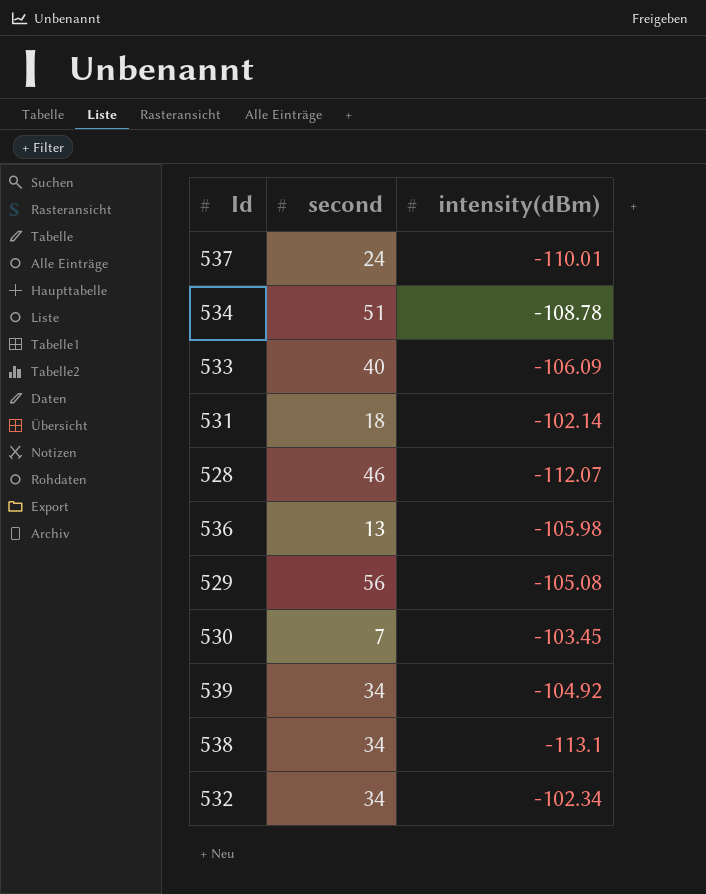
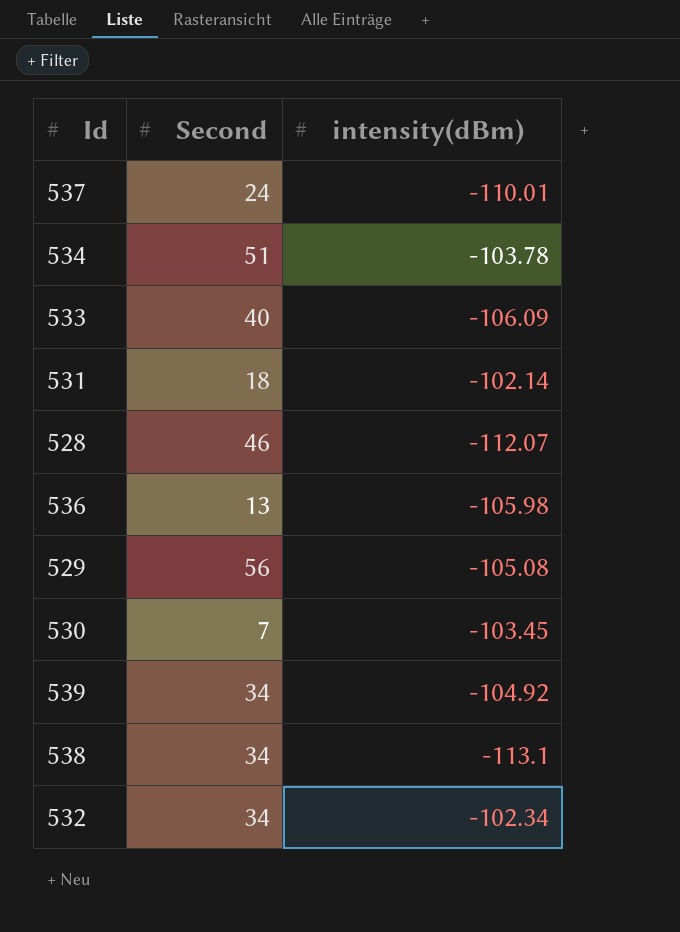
column name: second -> Second
534 | intensity(dBm): -108.78 -> -103.78

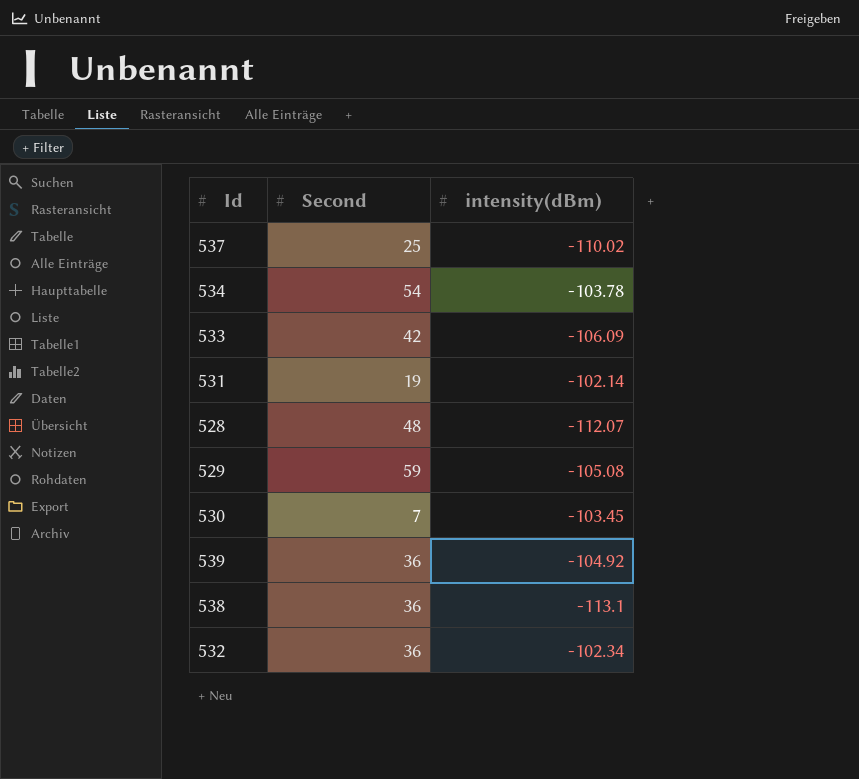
row 536: 13 | -105.98 -> none
537 | Second: 24 -> 25
537 | intensity(dBm): -110.01 -> -110.02
534 | Second: 51 -> 54
533 | Second: 40 -> 42
531 | Second: 18 -> 19
528 | Second: 46 -> 48
529 | Second: 56 -> 59
539 | Second: 34 -> 36
538 | Second: 34 -> 36
532 | Second: 34 -> 36

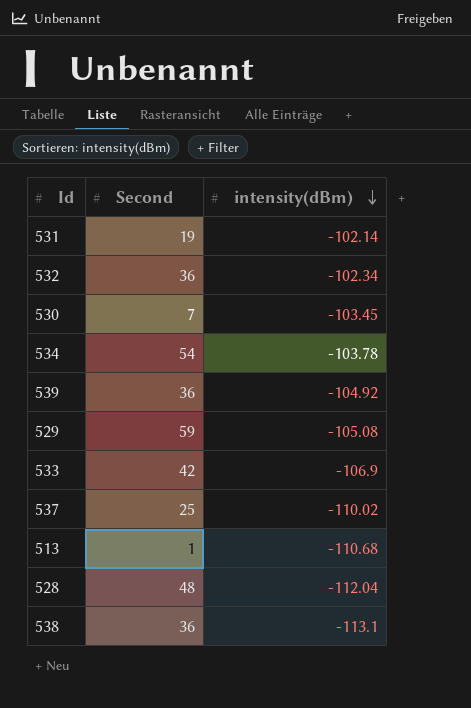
row order: none -> intensity(dBm) descending
533 | intensity(dBm): -106.09 -> -106.9
row 513: none -> 1 | -110.68
528 | intensity(dBm): -112.07 -> -112.04

